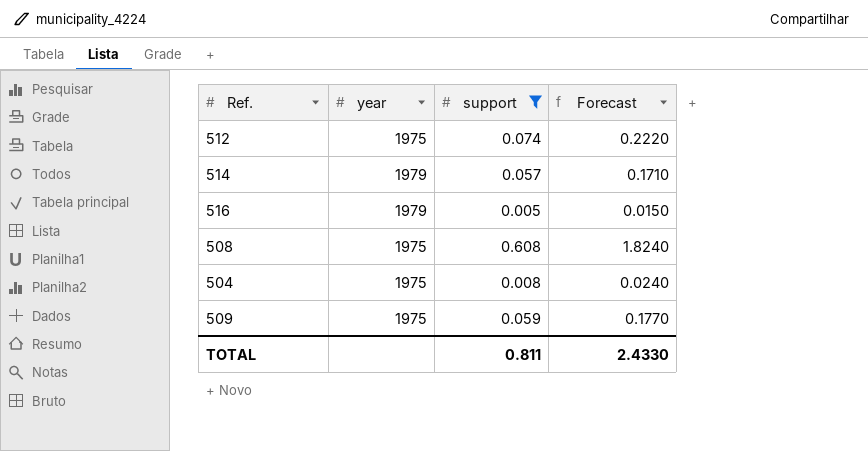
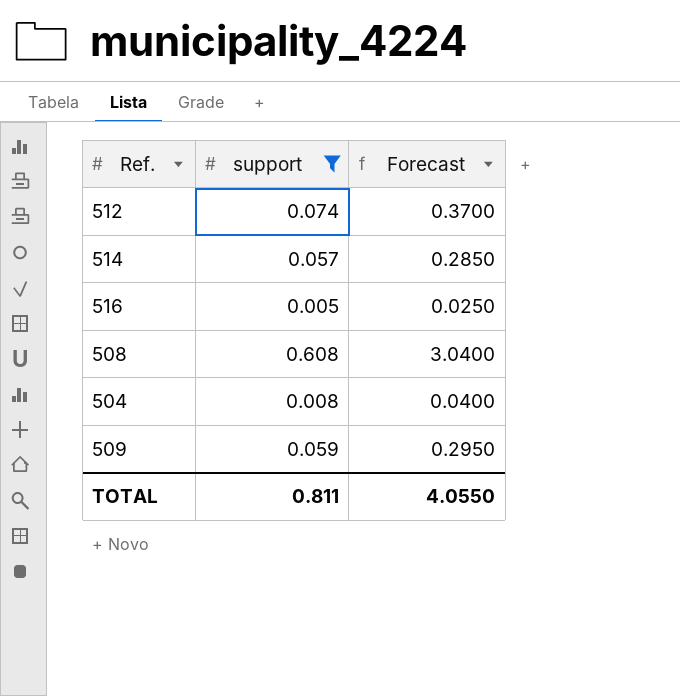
column year | position: 2 -> none
column Forecast | formula: [support] * 3 -> [support] * 5
TOTAL | Forecast: 2.4330 -> 4.0550

